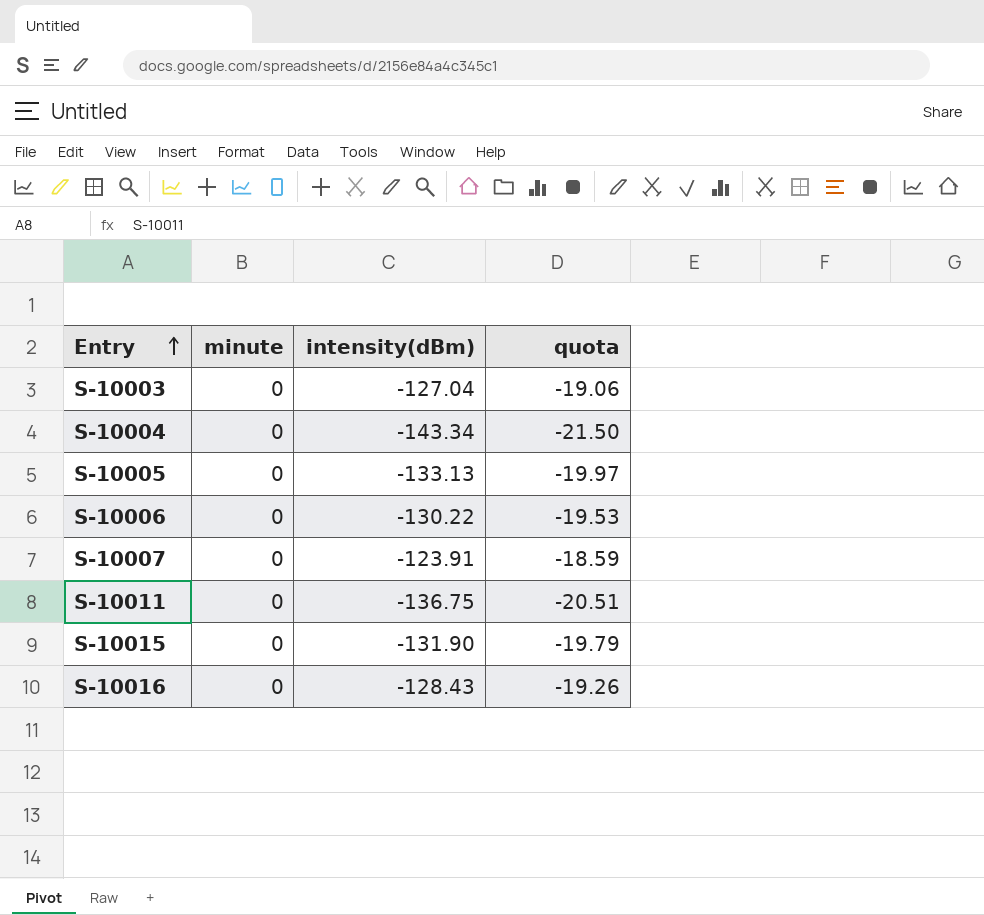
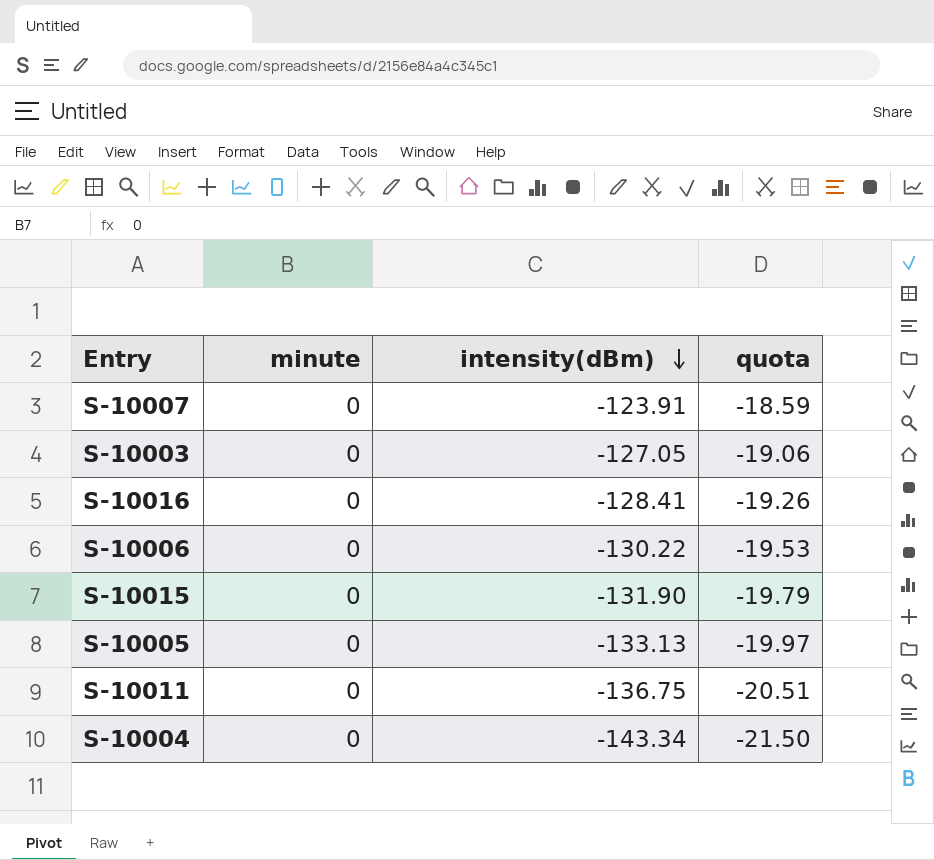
row order: Entry ascending -> intensity(dBm) descending
S-10003 | intensity(dBm): -127.04 -> -127.05
S-10016 | intensity(dBm): -128.43 -> -128.41

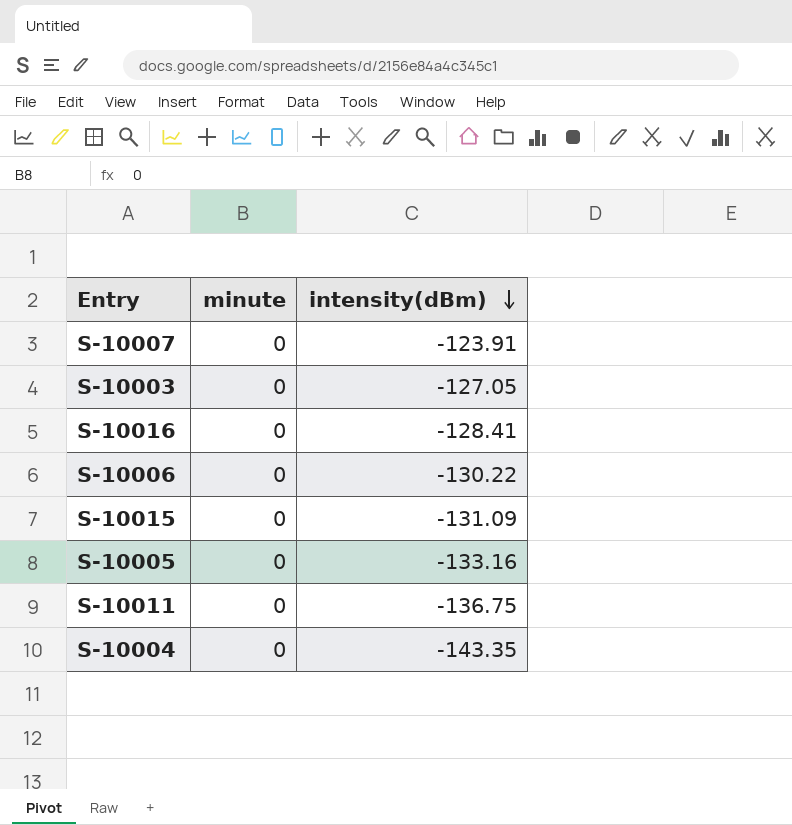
column quota | formula: [intensity(dBm)] * 0.15 -> none
S-10015 | intensity(dBm): -131.90 -> -131.09
S-10005 | intensity(dBm): -133.13 -> -133.16
S-10004 | intensity(dBm): -143.34 -> -143.35

